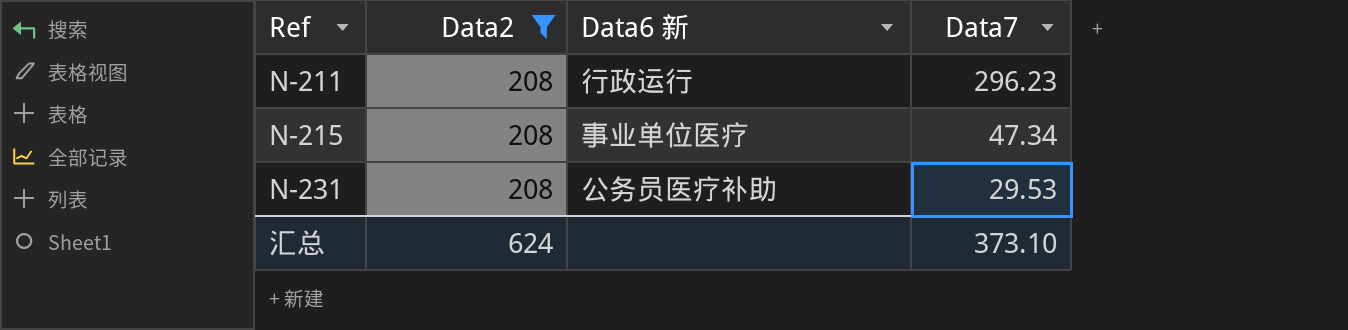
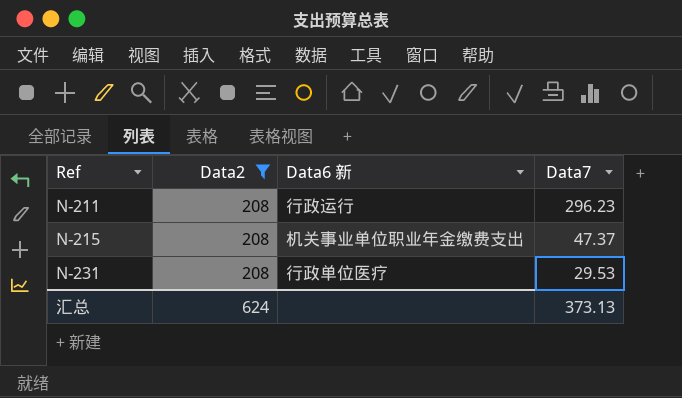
N-215 | Data6 新: 事业单位医疗 -> 机关事业单位职业年金缴费支出
N-215 | Data7: 47.34 -> 47.37
N-231 | Data6 新: 公务员医疗补助 -> 行政单位医疗
汇总 | Data7: 373.10 -> 373.13

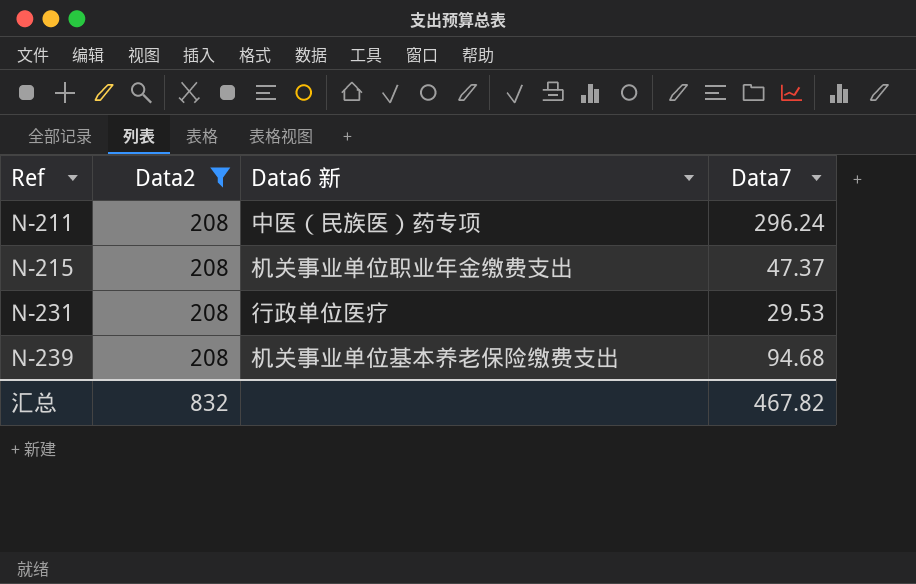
N-211 | Data6 新: 行政运行 -> 中医（民族医）药专项
N-211 | Data7: 296.23 -> 296.24
row N-239: none -> 208 | 机关事业单位基本养老保险缴费支出 | 94.68
汇总 | Data2: 624 -> 832
汇总 | Data7: 373.13 -> 467.82

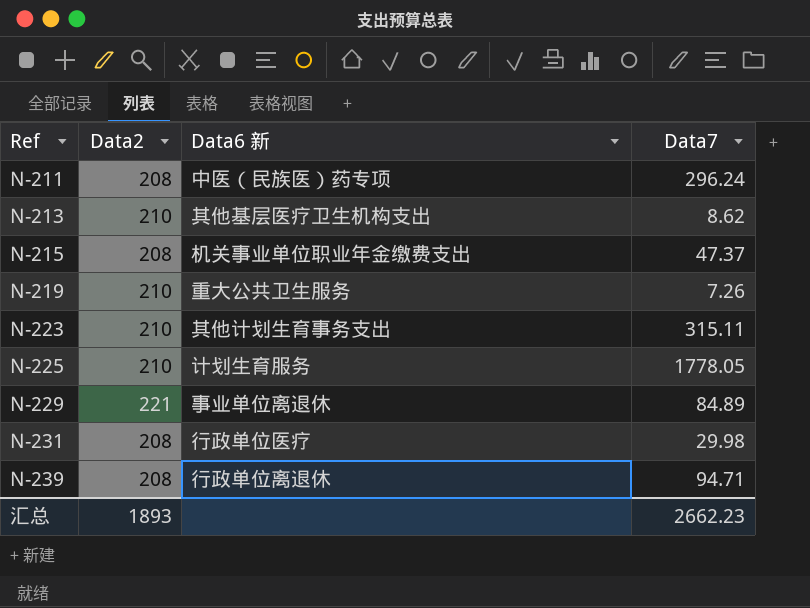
filter: Data2 = 208 -> none
N-231 | Data7: 29.53 -> 29.98
N-239 | Data6 新: 机关事业单位基本养老保险缴费支出 -> 行政单位离退休
N-239 | Data7: 94.68 -> 94.71
汇总 | Data2: 832 -> 1893
汇总 | Data7: 467.82 -> 2662.23

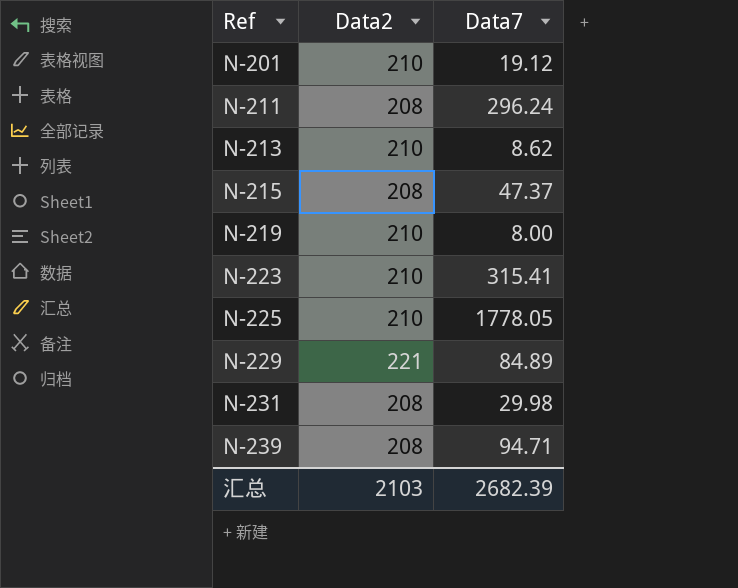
column Data6 新 | position: 3 -> none
row N-201: none -> 210 | 19.12
N-219 | Data7: 7.26 -> 8.00
N-223 | Data7: 315.11 -> 315.41
汇总 | Data2: 1893 -> 2103
汇总 | Data7: 2662.23 -> 2682.39

